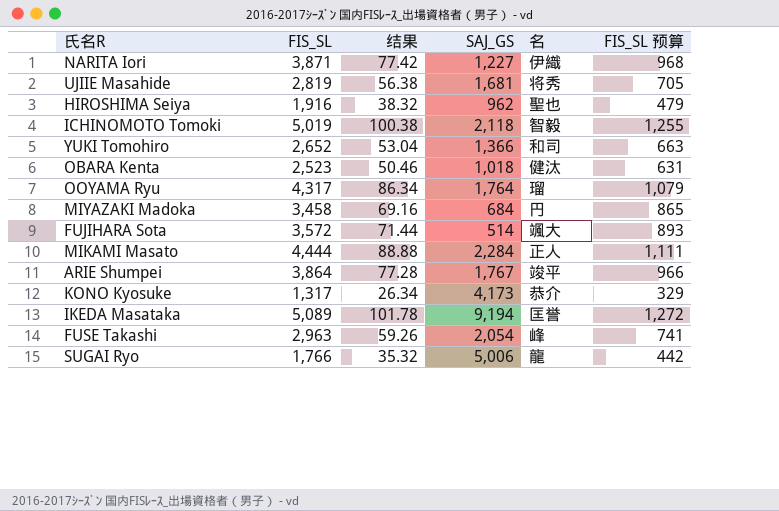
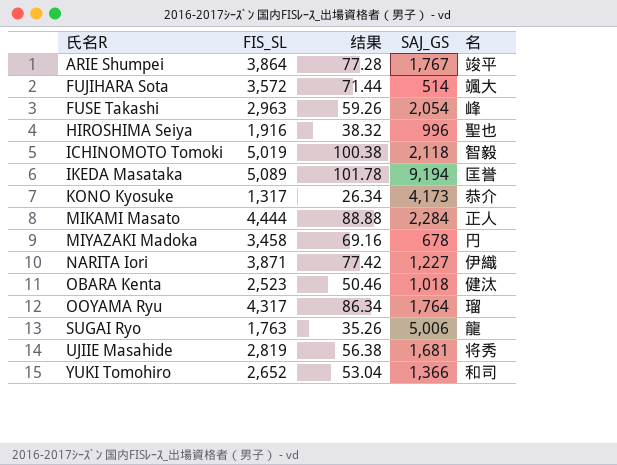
row order: none -> 氏名R ascending
column FIS_SL 预算 | formula: [FIS_SL] * 0.25 -> none
HIROSHIMA Seiya | SAJ_GS: 962 -> 996
MIYAZAKI Madoka | SAJ_GS: 684 -> 678
SUGAI Ryo | FIS_SL: 1,766 -> 1,763
SUGAI Ryo | 结果: 35.32 -> 35.26

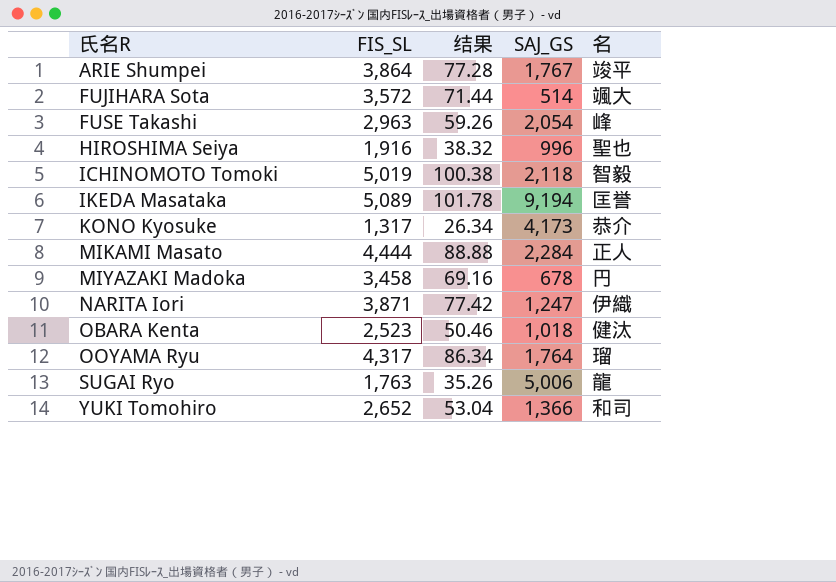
row UJIIE Masahide: 2,819 | 56.38 | 1,681 | 将秀 -> none
NARITA Iori | SAJ_GS: 1,227 -> 1,247

